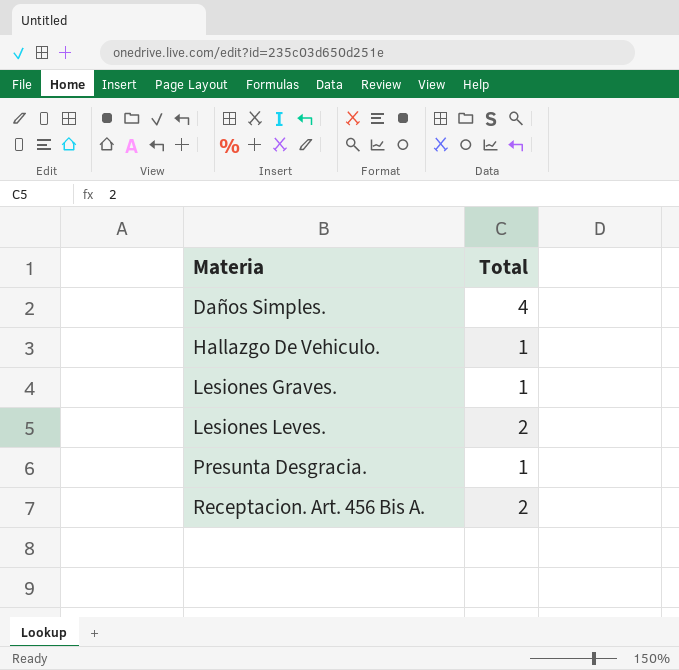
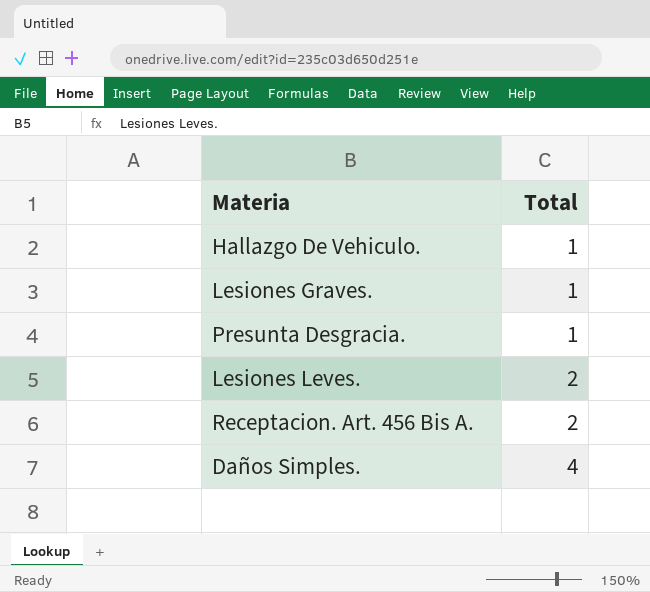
row order: Materia ascending -> Total ascending

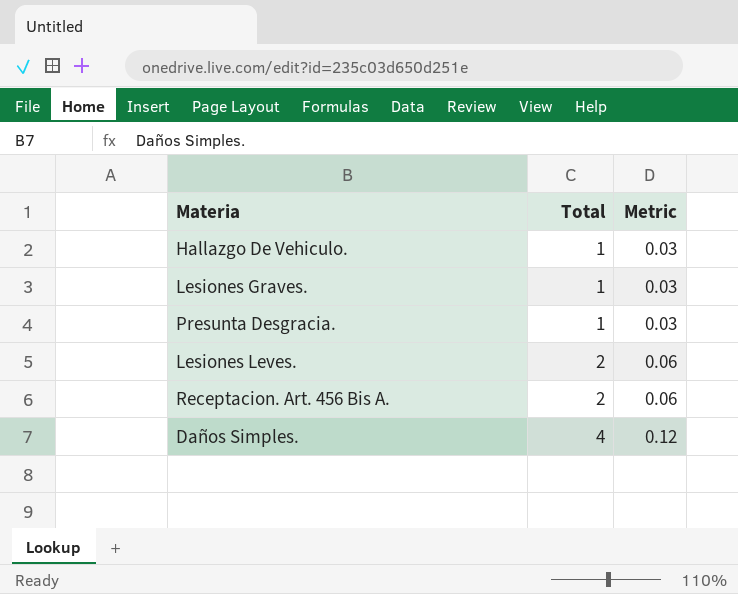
column Metric | formula: none -> [Total] * 0.03

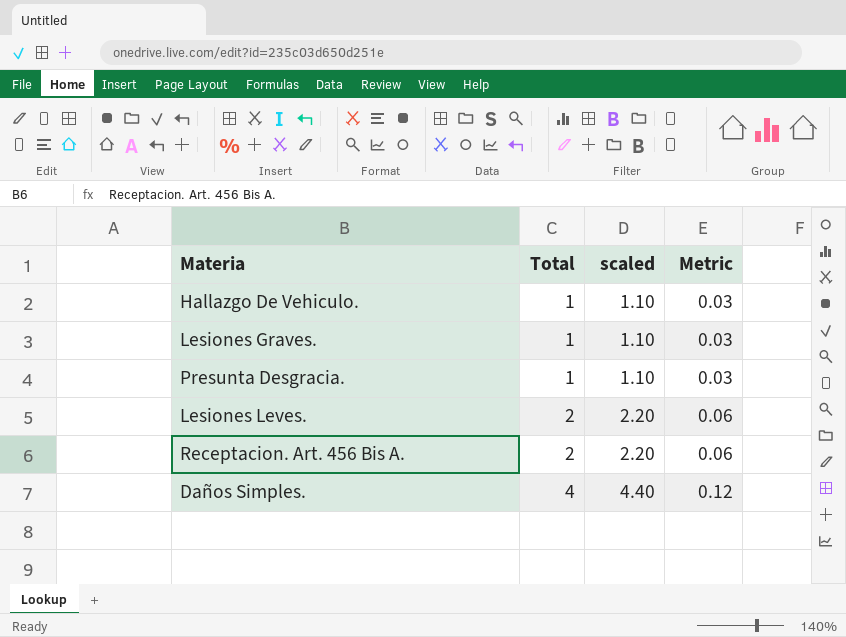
column scaled | formula: none -> [Total] * 1.1

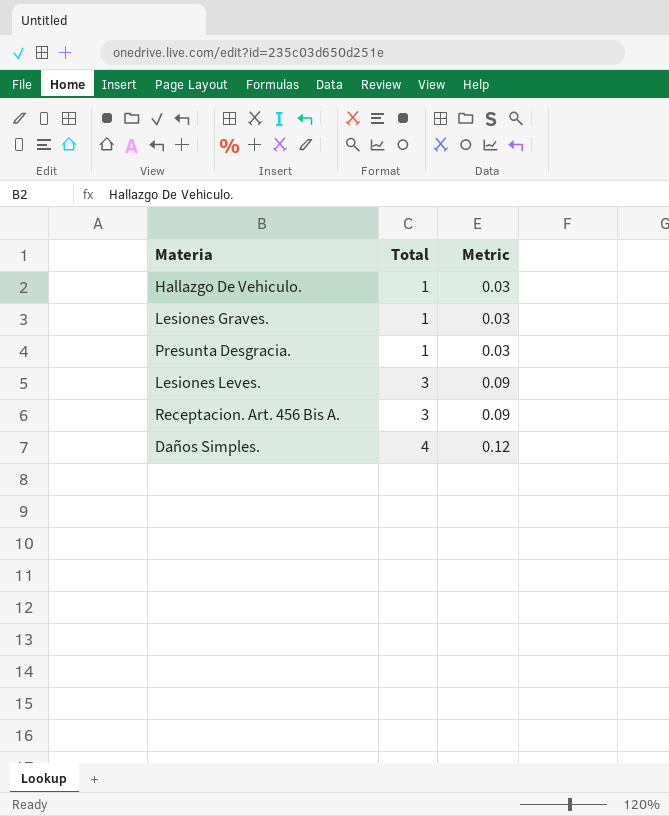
column scaled | formula: [Total] * 1.1 -> none
Lesiones Leves. | Total: 2 -> 3
Lesiones Leves. | Metric: 0.06 -> 0.09
Receptacion. Art. 456 Bis A. | Total: 2 -> 3
Receptacion. Art. 456 Bis A. | Metric: 0.06 -> 0.09

